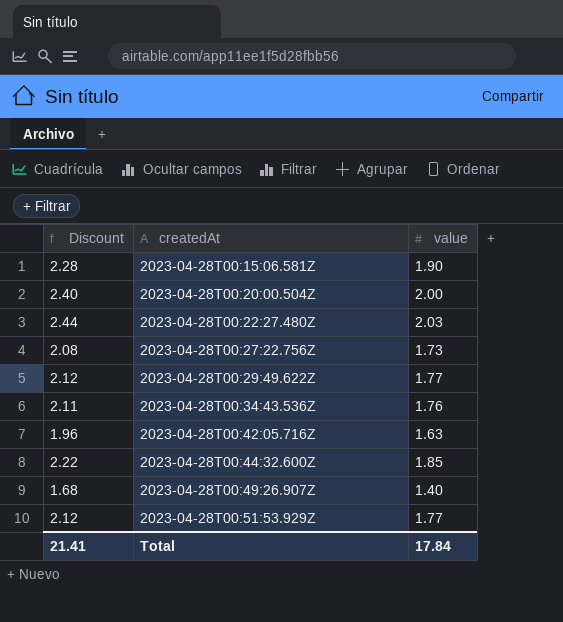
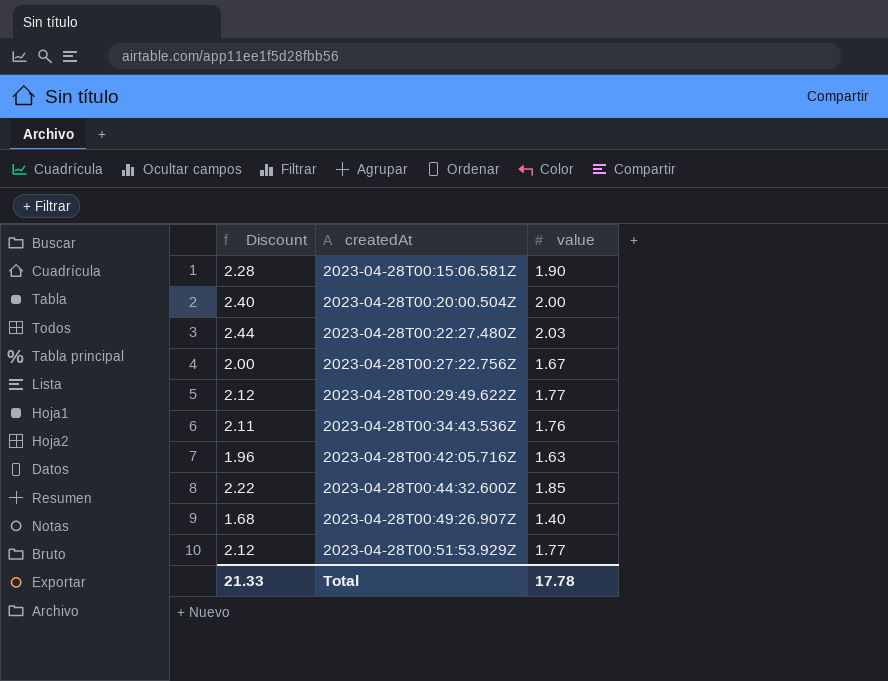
2023-04-28T00:27:22.756Z | Discount: 2.08 -> 2.00
2023-04-28T00:27:22.756Z | value: 1.73 -> 1.67
Total | Discount: 21.41 -> 21.33
Total | value: 17.84 -> 17.78

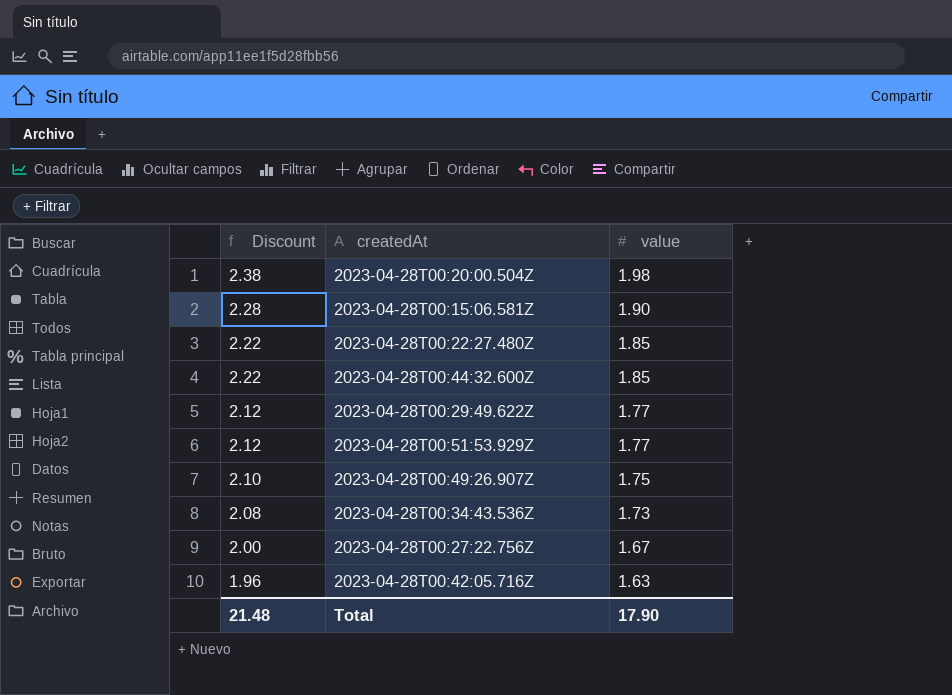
row order: createdAt ascending -> Discount descending
2023-04-28T00:20:00.504Z | Discount: 2.40 -> 2.38
2023-04-28T00:20:00.504Z | value: 2.00 -> 1.98
2023-04-28T00:22:27.480Z | Discount: 2.44 -> 2.22
2023-04-28T00:22:27.480Z | value: 2.03 -> 1.85
2023-04-28T00:49:26.907Z | Discount: 1.68 -> 2.10
2023-04-28T00:49:26.907Z | value: 1.40 -> 1.75
2023-04-28T00:34:43.536Z | Discount: 2.11 -> 2.08
2023-04-28T00:34:43.536Z | value: 1.76 -> 1.73
Total | Discount: 21.33 -> 21.48
Total | value: 17.78 -> 17.90

